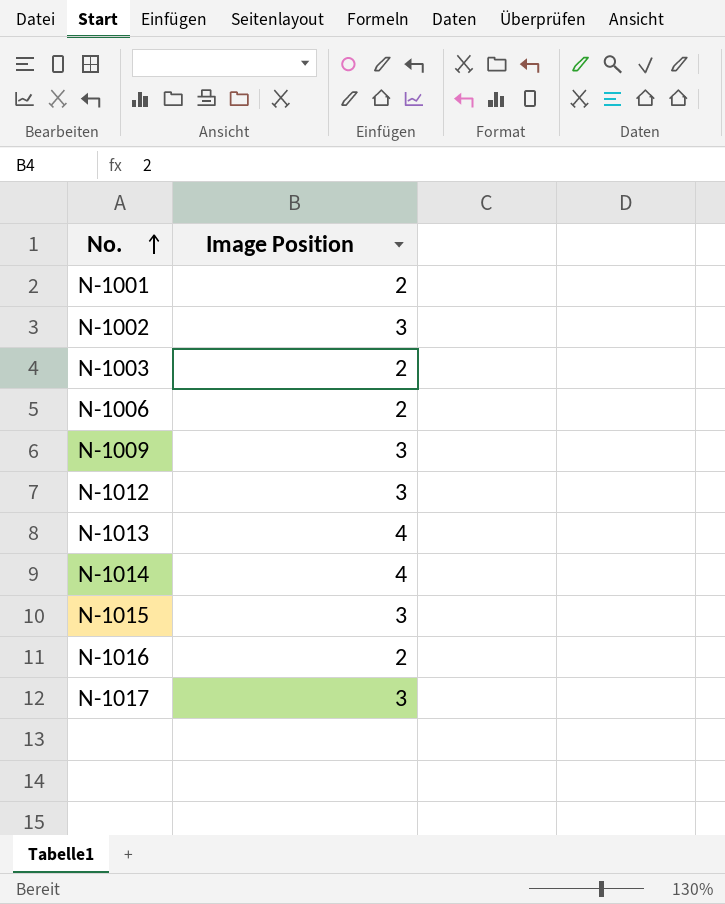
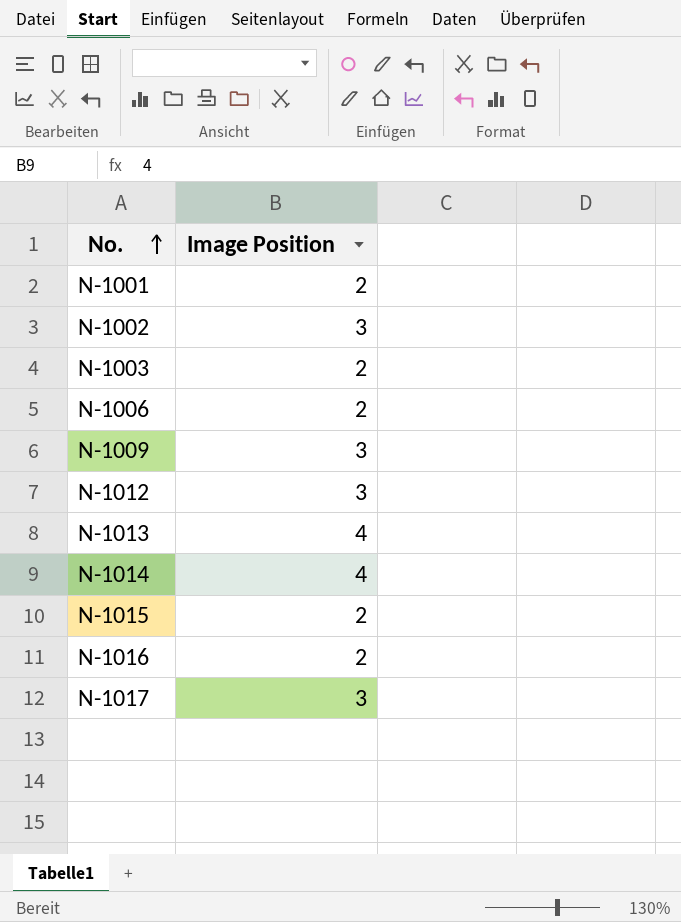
N-1015 | Image Position: 3 -> 2

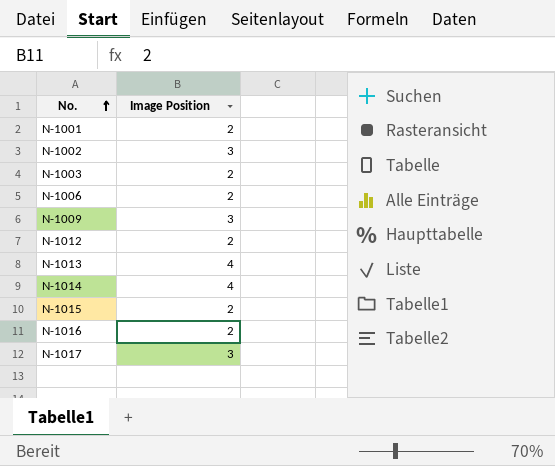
N-1012 | Image Position: 3 -> 2

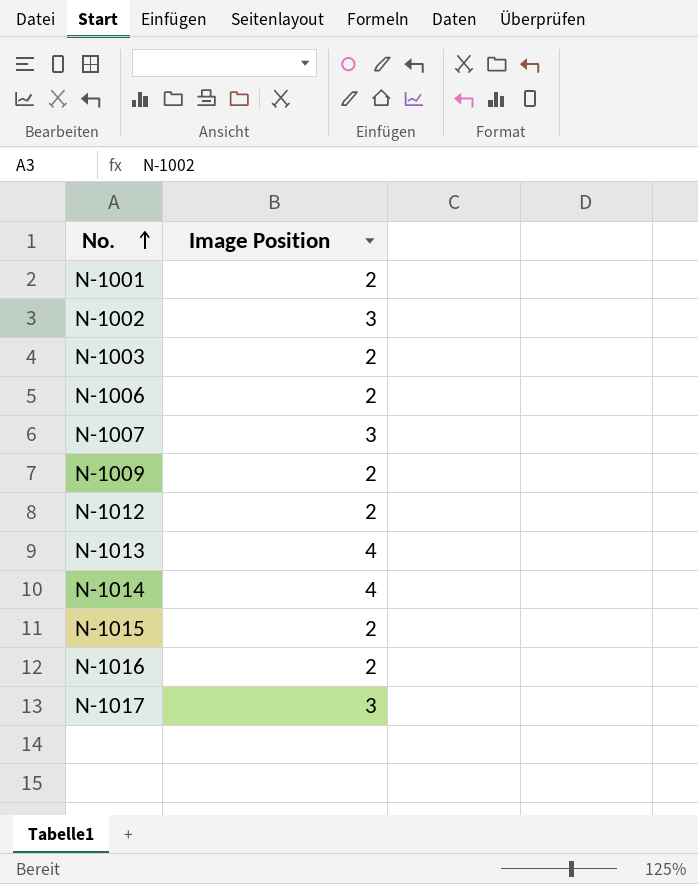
row N-1007: none -> 3
N-1009 | Image Position: 3 -> 2

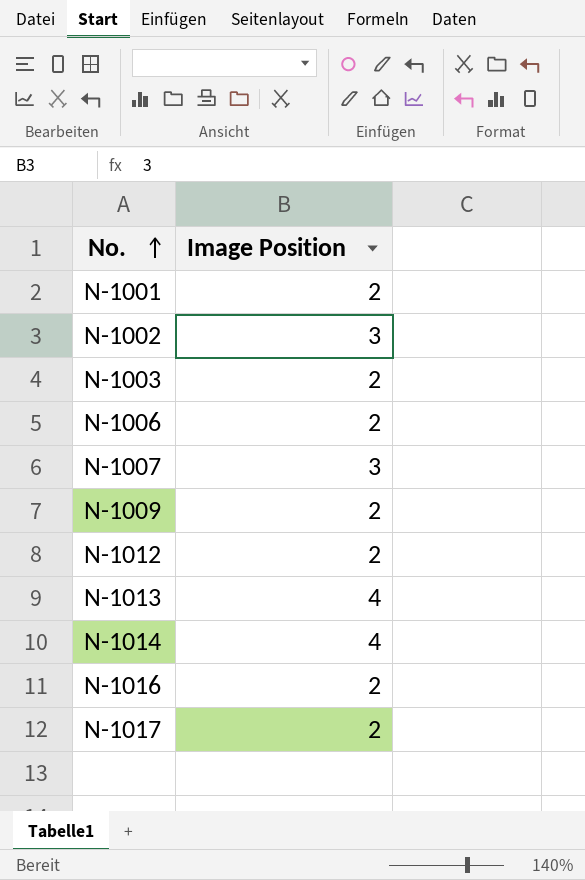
row N-1015: 2 -> none
N-1017 | Image Position: 3 -> 2

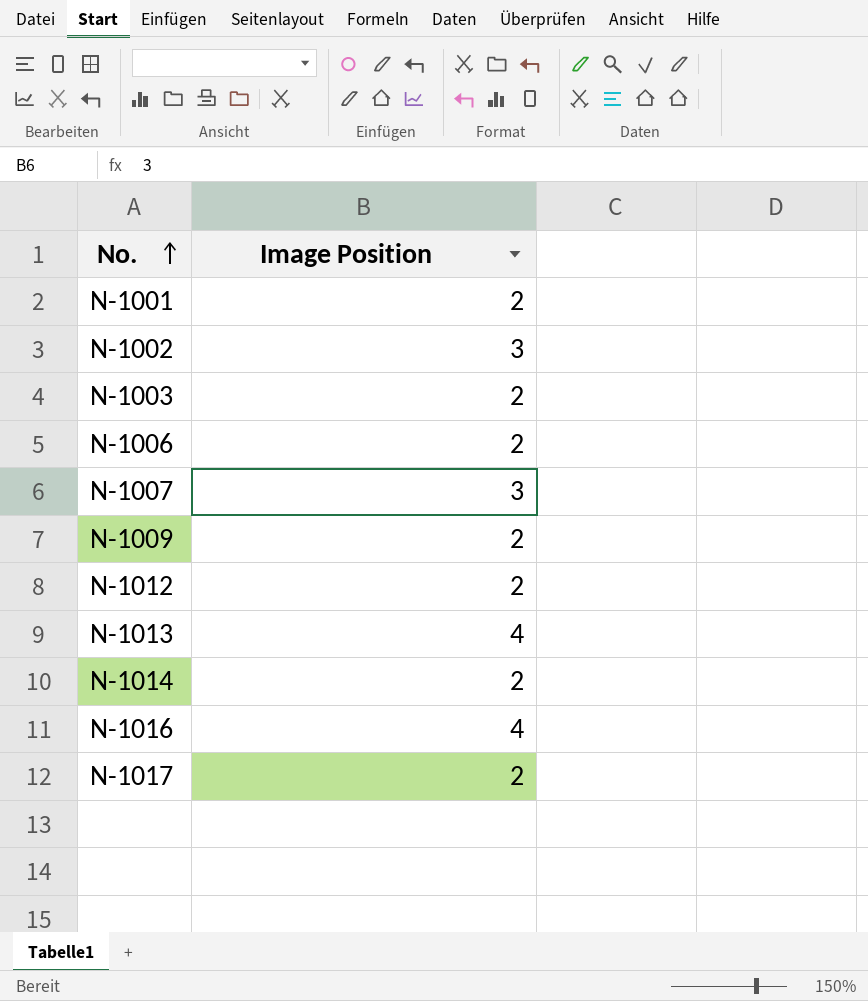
N-1014 | Image Position: 4 -> 2
N-1016 | Image Position: 2 -> 4

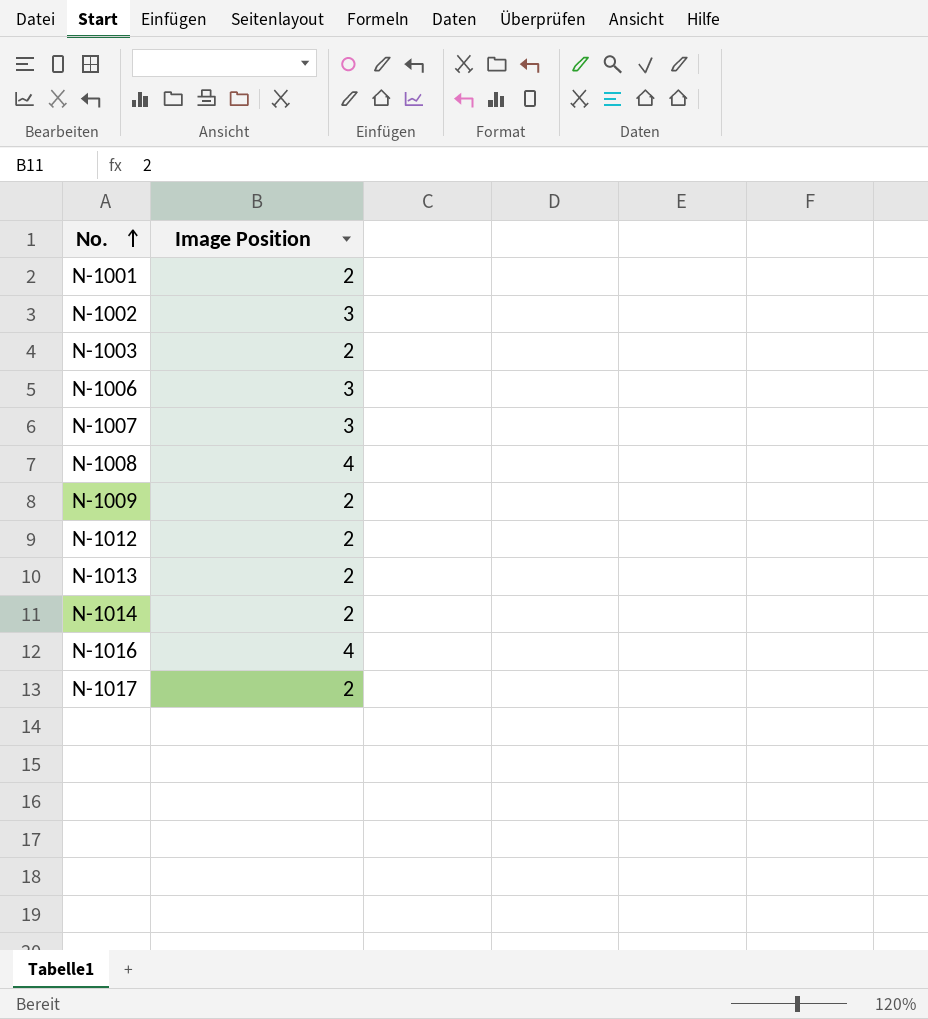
N-1006 | Image Position: 2 -> 3
row N-1008: none -> 4
N-1013 | Image Position: 4 -> 2

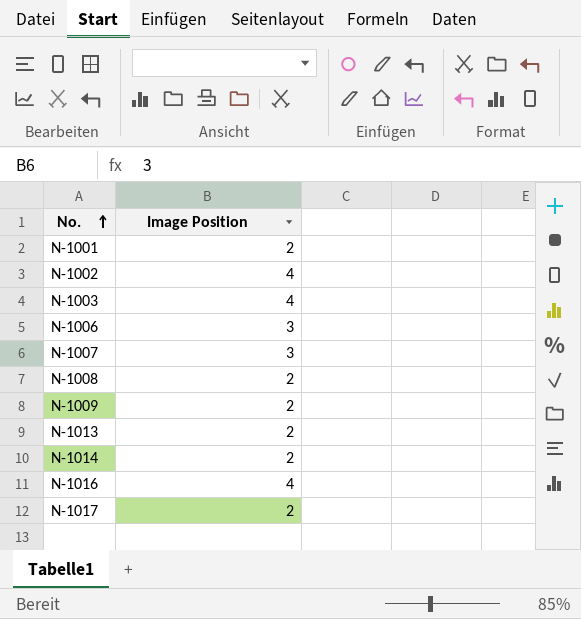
row N-1012: 2 -> none
N-1002 | Image Position: 3 -> 4
N-1003 | Image Position: 2 -> 4
N-1008 | Image Position: 4 -> 2

